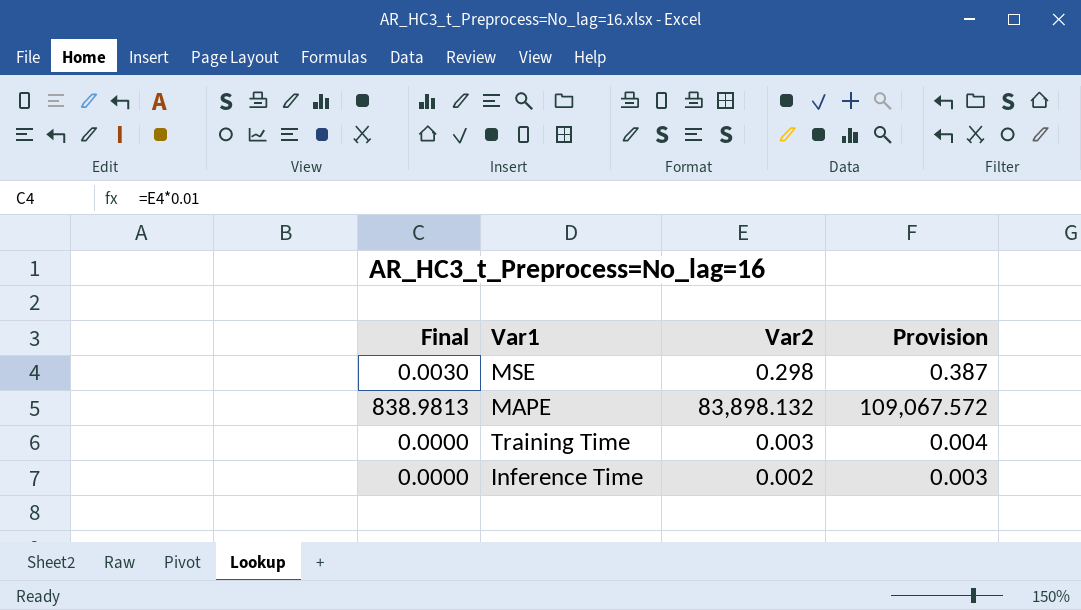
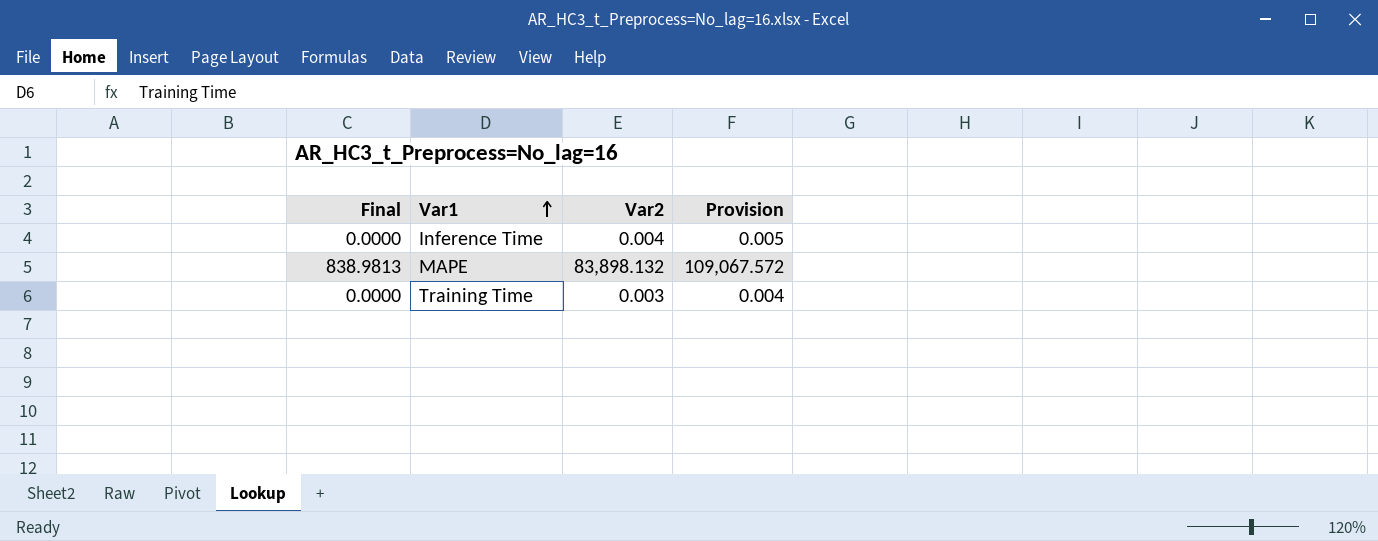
row order: none -> Var1 ascending
row MSE: 0.0030 | 0.298 | 0.387 -> none
Inference Time | Var2: 0.002 -> 0.004
Inference Time | Provision: 0.003 -> 0.005

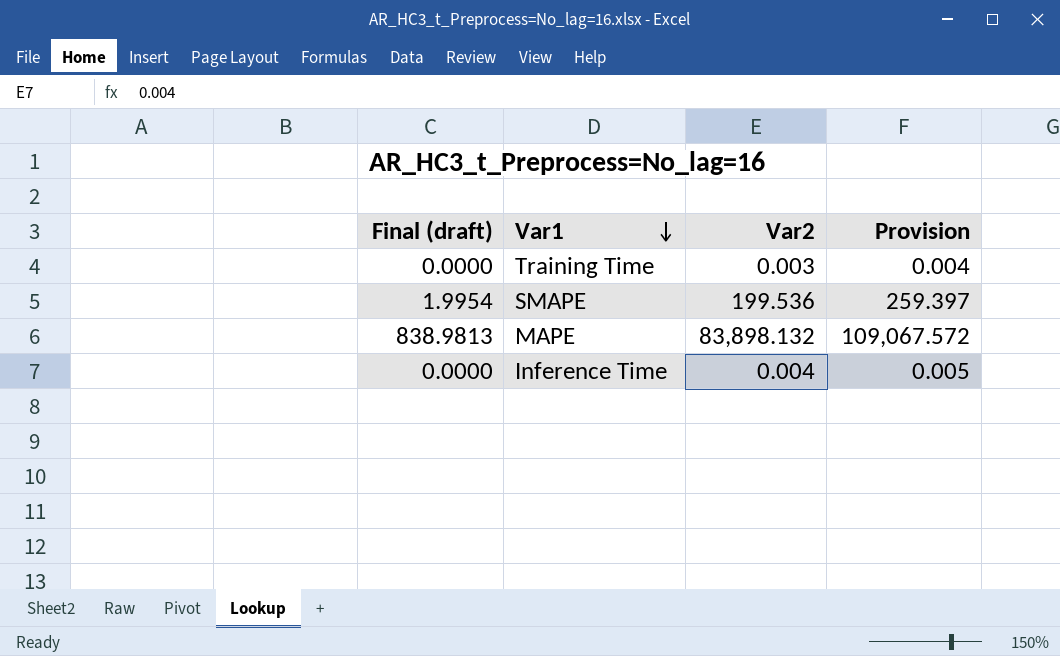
row order: Var1 ascending -> Var1 descending
column name: Final -> Final (draft)
row SMAPE: none -> 1.9954 | 199.536 | 259.397

